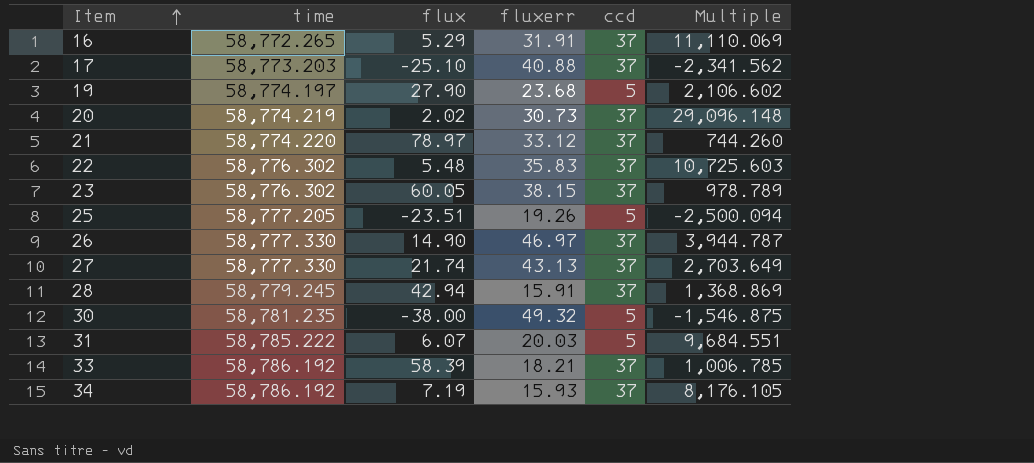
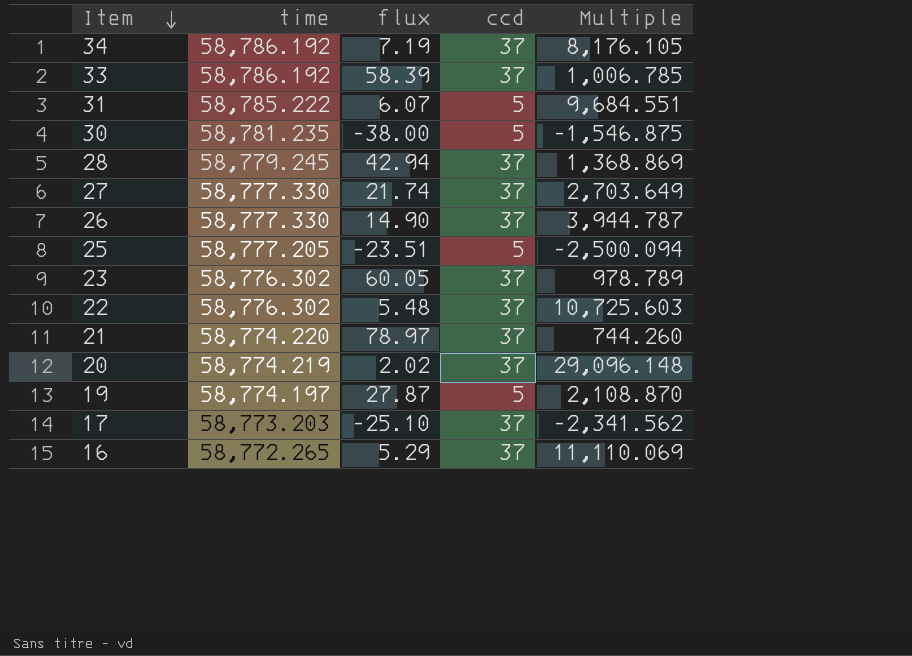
row order: Item ascending -> Item descending
column fluxerr | position: 4 -> none
19 | flux: 27.90 -> 27.87
19 | Multiple: 2,106.602 -> 2,108.870

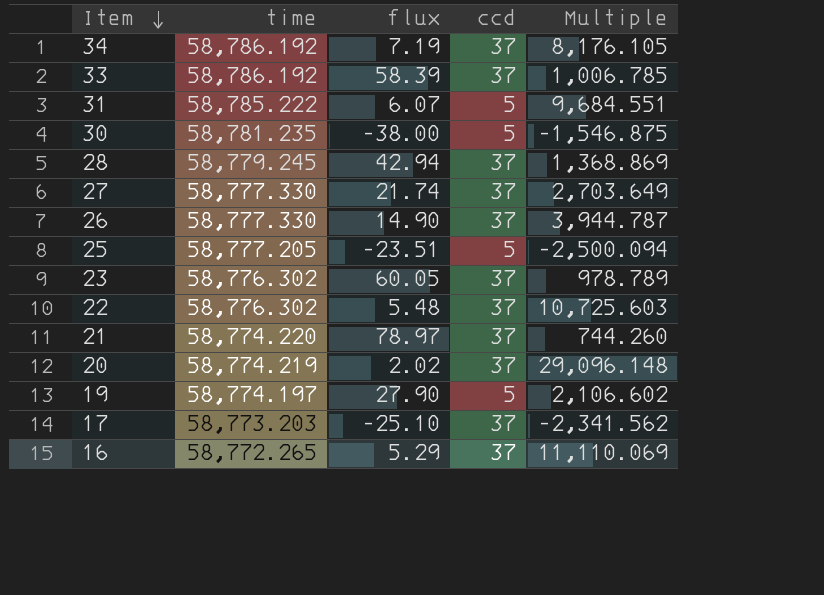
19 | flux: 27.87 -> 27.90
19 | Multiple: 2,108.870 -> 2,106.602

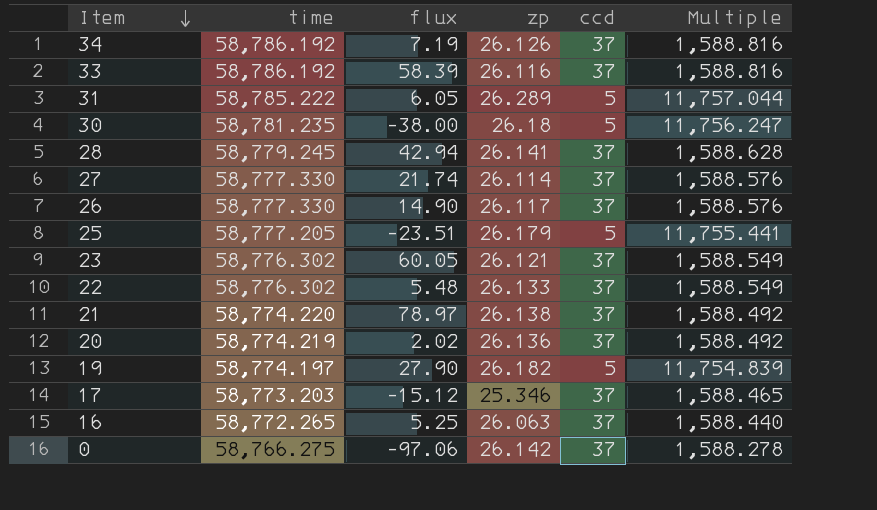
column zp | position: none -> 4
column Multiple | formula: [time] / [flux] -> [time] / [ccd]
31 | flux: 6.07 -> 6.05
17 | flux: -25.10 -> -15.12
16 | flux: 5.29 -> 5.25
row 0: none -> 58,766.275 | -97.06 | 26.142 | 37 | 1,588.278

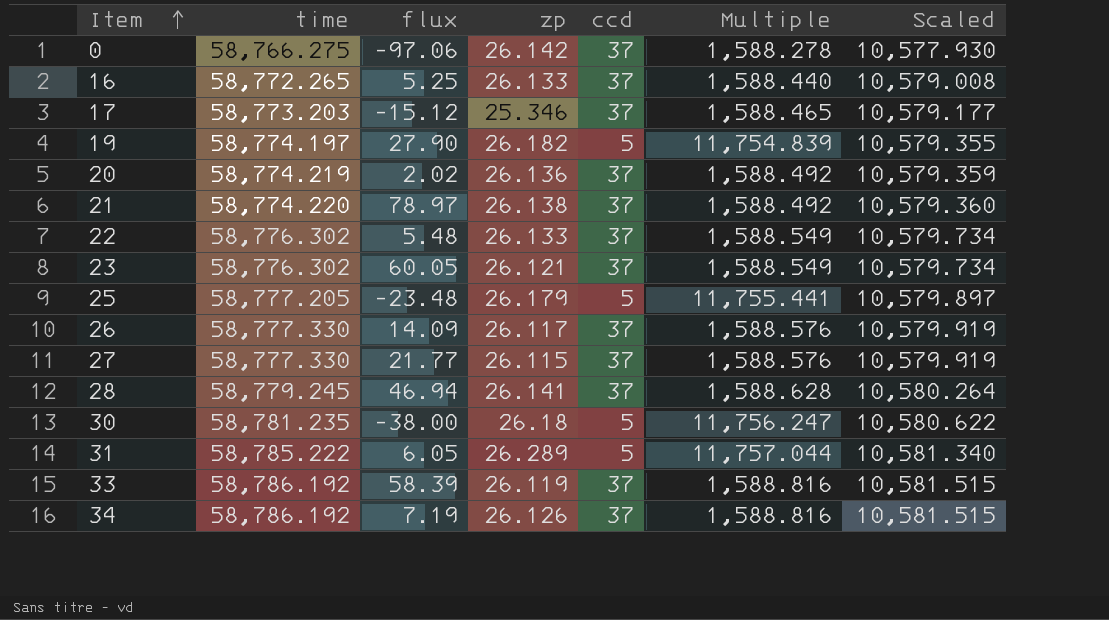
row order: Item descending -> Item ascending
column Scaled | formula: none -> [time] * 0.18
16 | zp: 26.063 -> 26.133
25 | flux: -23.51 -> -23.48
26 | flux: 14.90 -> 14.09
27 | flux: 21.74 -> 21.77
27 | zp: 26.114 -> 26.115
28 | flux: 42.94 -> 46.94
33 | zp: 26.116 -> 26.119

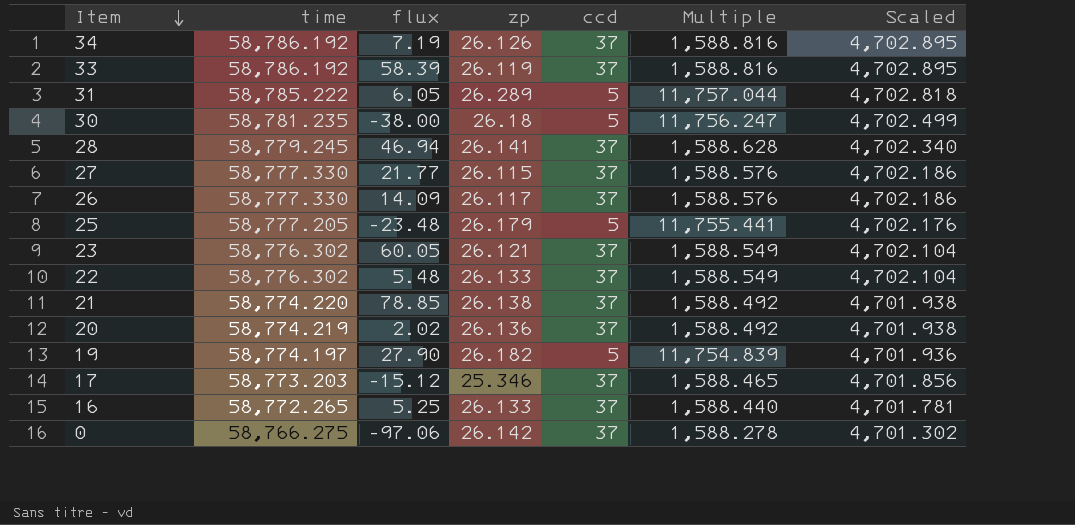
row order: Item ascending -> Item descending
column Scaled | formula: [time] * 0.18 -> [time] * 0.08
21 | flux: 78.97 -> 78.85

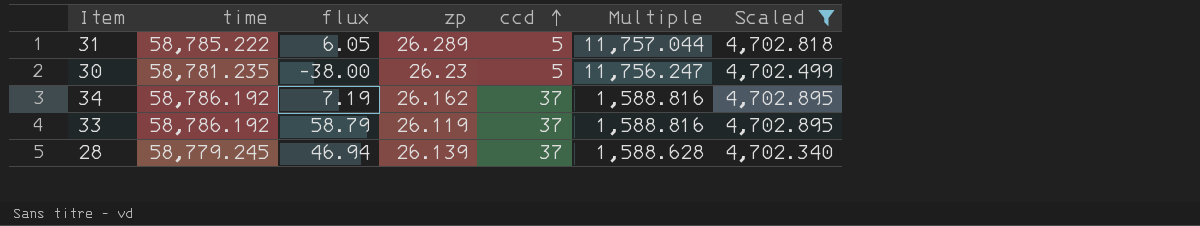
filter: none -> Scaled >= 4,702.340
row order: Item descending -> ccd ascending
30 | zp: 26.18 -> 26.23
34 | zp: 26.126 -> 26.162
33 | flux: 58.39 -> 58.79
28 | zp: 26.141 -> 26.139

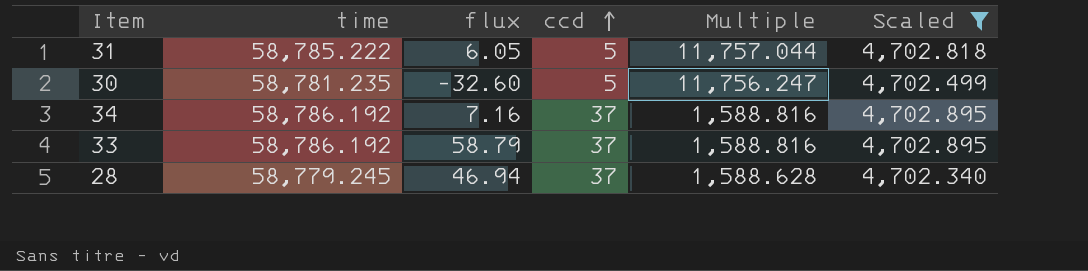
column zp | position: 4 -> none
30 | flux: -38.00 -> -32.60
34 | flux: 7.19 -> 7.16

